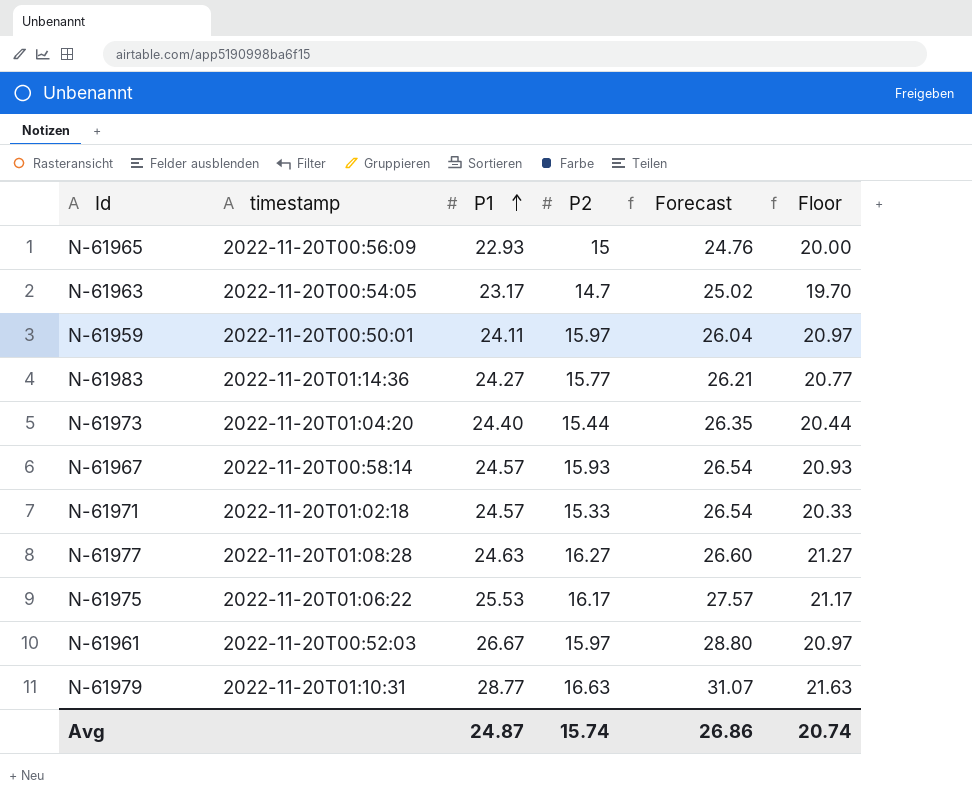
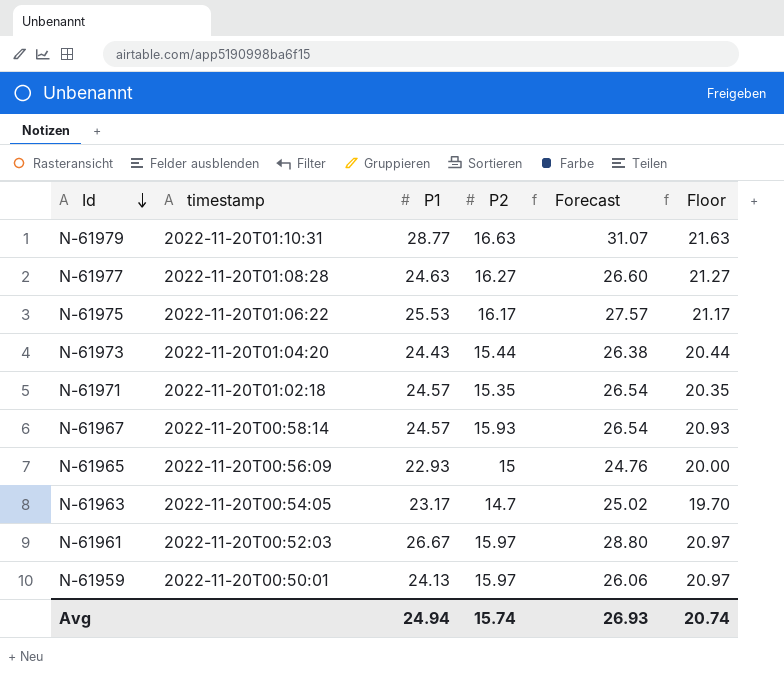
row order: P1 ascending -> Id descending
row N-61983: 2022-11-20T01:14:36 | 24.27 | 15.77 | 26.21 | 20.77 -> none
N-61973 | P1: 24.40 -> 24.43
N-61973 | Forecast: 26.35 -> 26.38
N-61971 | P2: 15.33 -> 15.35
N-61971 | Floor: 20.33 -> 20.35
N-61959 | P1: 24.11 -> 24.13
N-61959 | Forecast: 26.04 -> 26.06
Avg | P1: 24.87 -> 24.94
Avg | Forecast: 26.86 -> 26.93

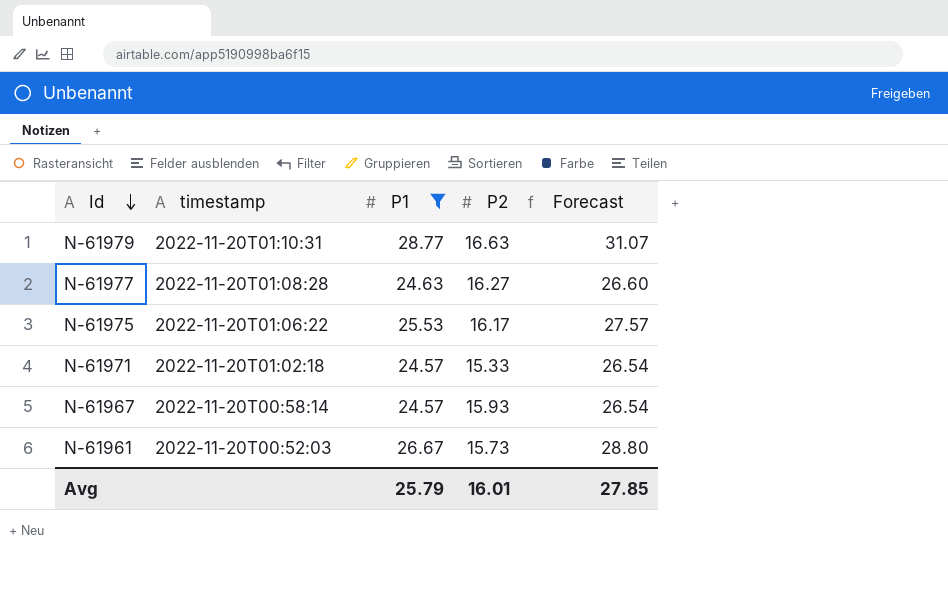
filter: none -> P1 >= 24.57
column Floor | formula: [P2] + 5 -> none
N-61971 | P2: 15.35 -> 15.33
N-61961 | P2: 15.97 -> 15.73
Avg | P1: 24.94 -> 25.79
Avg | P2: 15.74 -> 16.01
Avg | Forecast: 26.93 -> 27.85

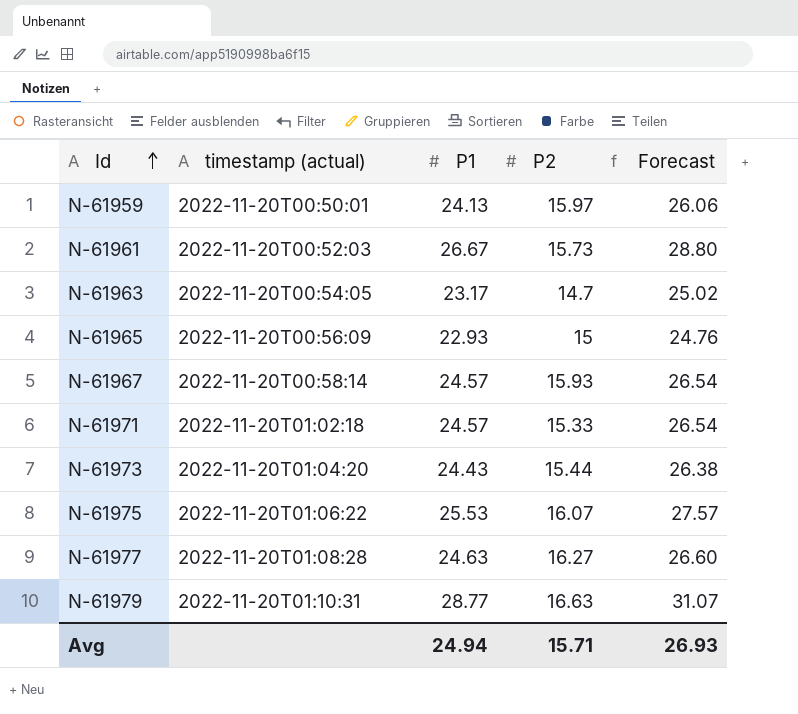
filter: P1 >= 24.57 -> none
row order: Id descending -> Id ascending
column name: timestamp -> timestamp (actual)
N-61975 | P2: 16.17 -> 16.07
Avg | P1: 25.79 -> 24.94
Avg | P2: 16.01 -> 15.71
Avg | Forecast: 27.85 -> 26.93

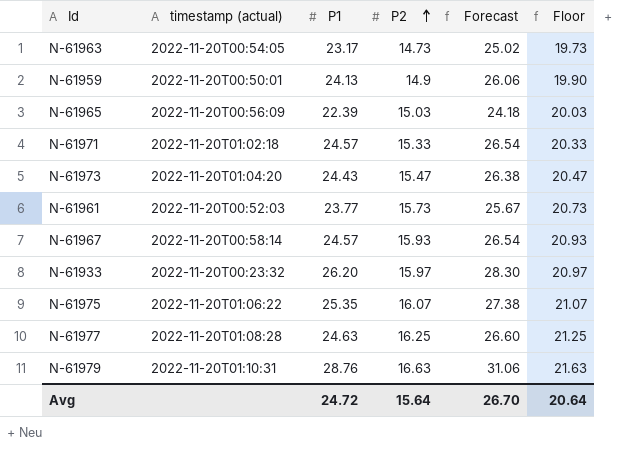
row order: Id ascending -> P2 ascending
column Floor | formula: none -> [P2] + 5
N-61963 | P2: 14.7 -> 14.73
N-61959 | P2: 15.97 -> 14.9
N-61965 | P1: 22.93 -> 22.39
N-61965 | P2: 15 -> 15.03
N-61965 | Forecast: 24.76 -> 24.18
N-61973 | P2: 15.44 -> 15.47
N-61961 | P1: 26.67 -> 23.77
N-61961 | Forecast: 28.80 -> 25.67
row N-61933: none -> 2022-11-20T00:23:32 | 26.20 | 15.97 | 28.30 | 20.97
N-61975 | P1: 25.53 -> 25.35
N-61975 | Forecast: 27.57 -> 27.38
N-61977 | P2: 16.27 -> 16.25
N-61979 | P1: 28.77 -> 28.76
N-61979 | Forecast: 31.07 -> 31.06
Avg | P1: 24.94 -> 24.72
Avg | P2: 15.71 -> 15.64
Avg | Forecast: 26.93 -> 26.70

